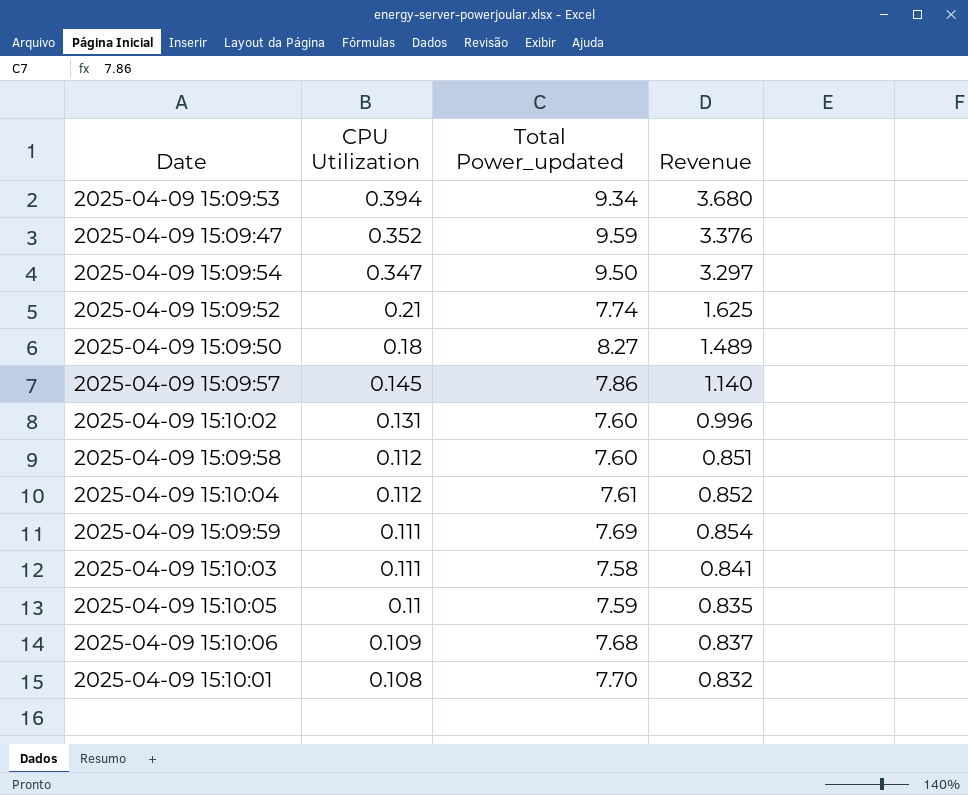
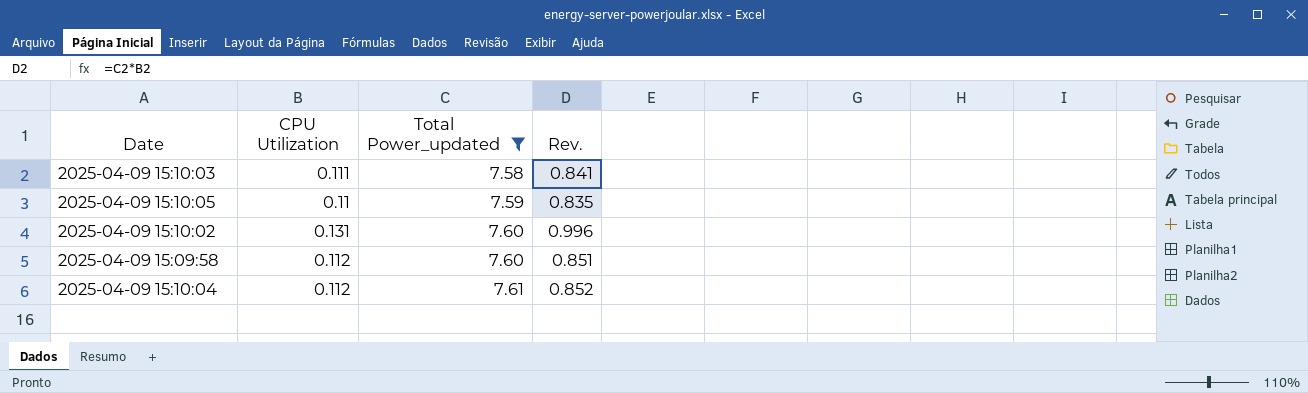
filter: none -> Total Power_updated <= 7.61
row order: CPU Utilization descending -> Total Power_updated ascending
column name: Revenue -> Rev.

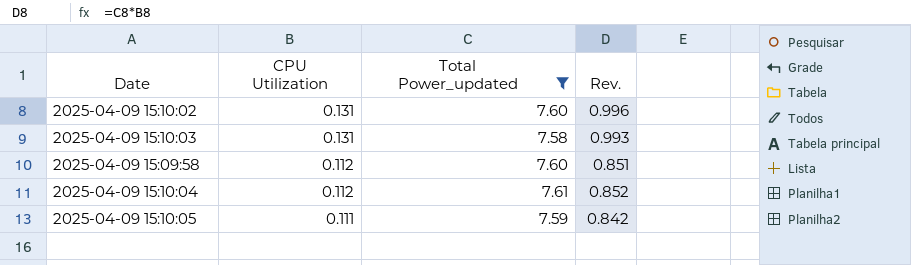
row order: Total Power_updated ascending -> CPU Utilization descending
2025-04-09 15:10:03 | CPU Utilization: 0.111 -> 0.131
2025-04-09 15:10:03 | Rev.: 0.841 -> 0.993
2025-04-09 15:10:05 | CPU Utilization: 0.11 -> 0.111
2025-04-09 15:10:05 | Rev.: 0.835 -> 0.842

